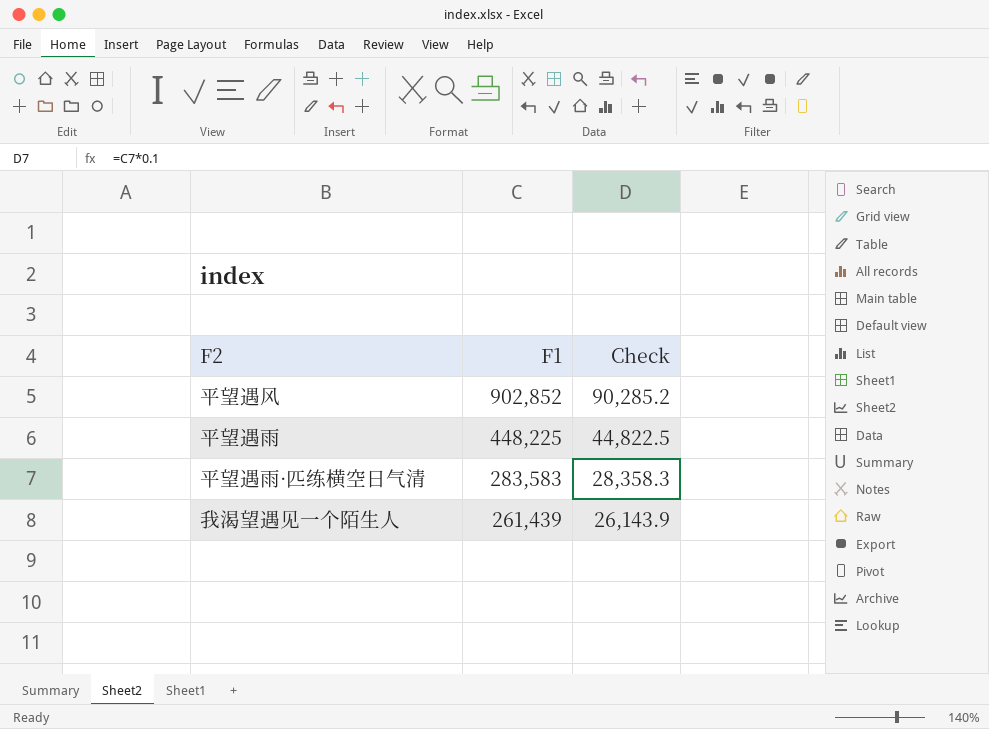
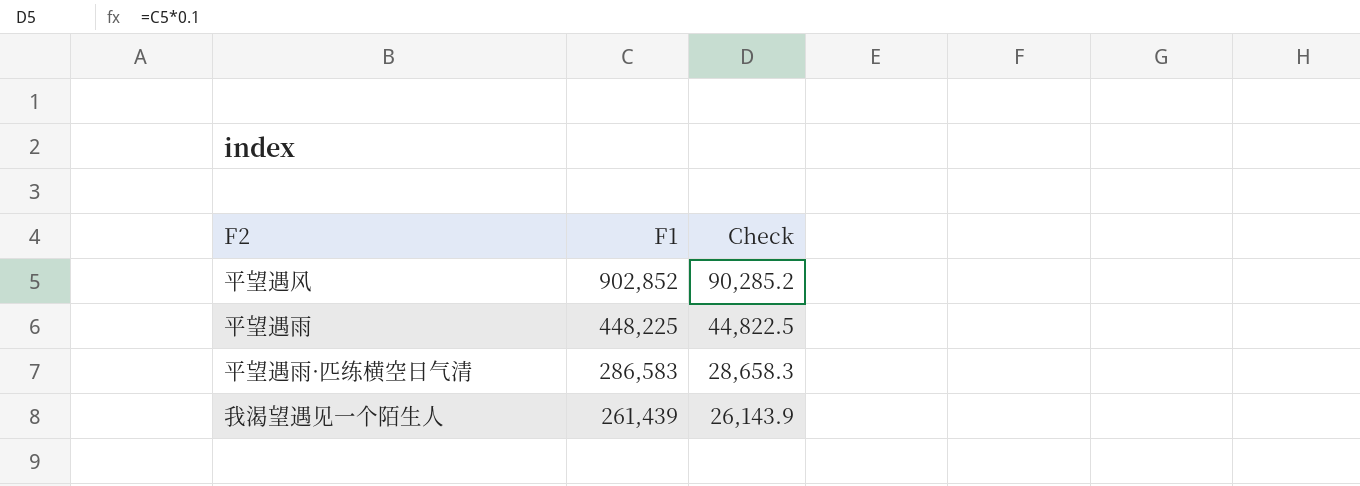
平望遇雨·匹练横空日气清 | F1: 283,583 -> 286,583
平望遇雨·匹练横空日气清 | Check: 28,358.3 -> 28,658.3

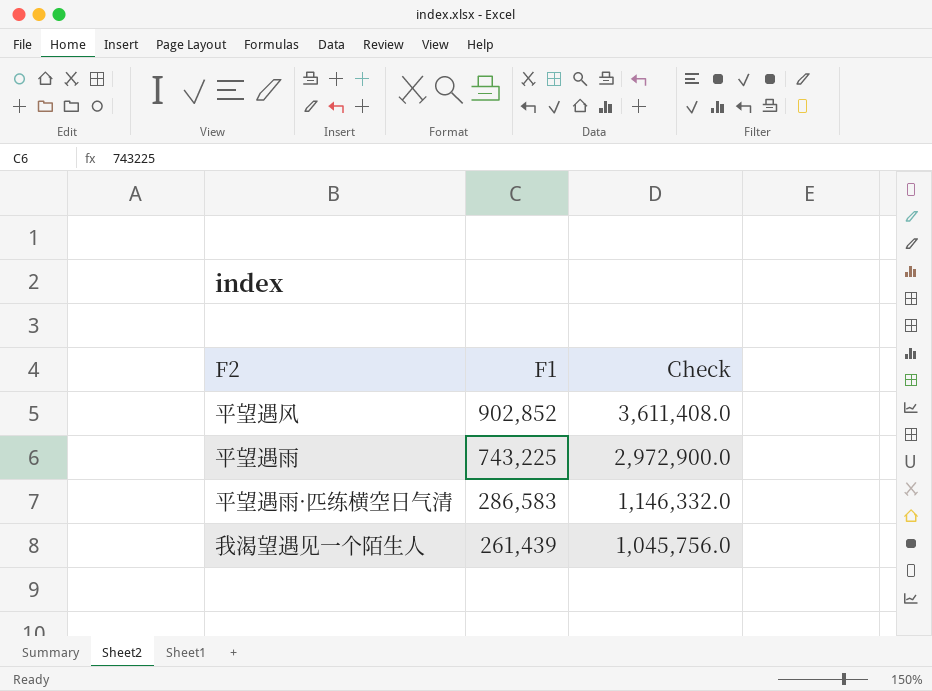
column Check | formula: [F1] * 0.1 -> [F1] * 4
平望遇雨 | F1: 448,225 -> 743,225

